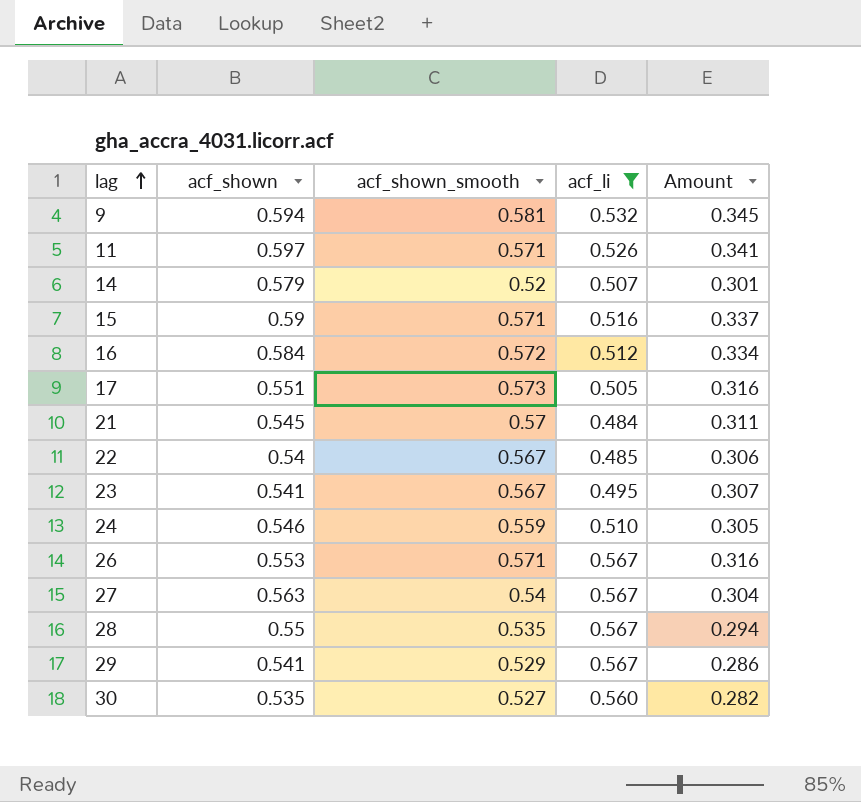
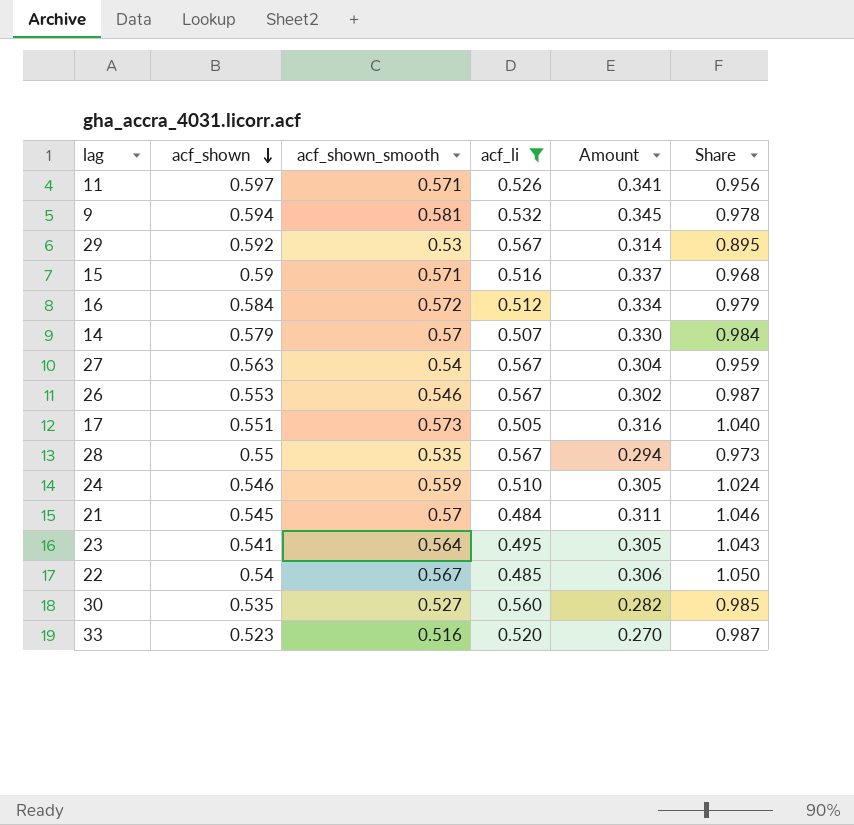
row order: lag ascending -> acf_shown descending
column Share | formula: none -> [acf_shown_smooth] / [acf_shown]
29 | acf_shown: 0.541 -> 0.592
29 | acf_shown_smooth: 0.529 -> 0.53
29 | Amount: 0.286 -> 0.314
14 | acf_shown_smooth: 0.52 -> 0.57
14 | Amount: 0.301 -> 0.330
26 | acf_shown_smooth: 0.571 -> 0.546
26 | Amount: 0.316 -> 0.302
23 | acf_shown_smooth: 0.567 -> 0.564
23 | Amount: 0.307 -> 0.305
row 33: none -> 0.523 | 0.516 | 0.520 | 0.270 | 0.987

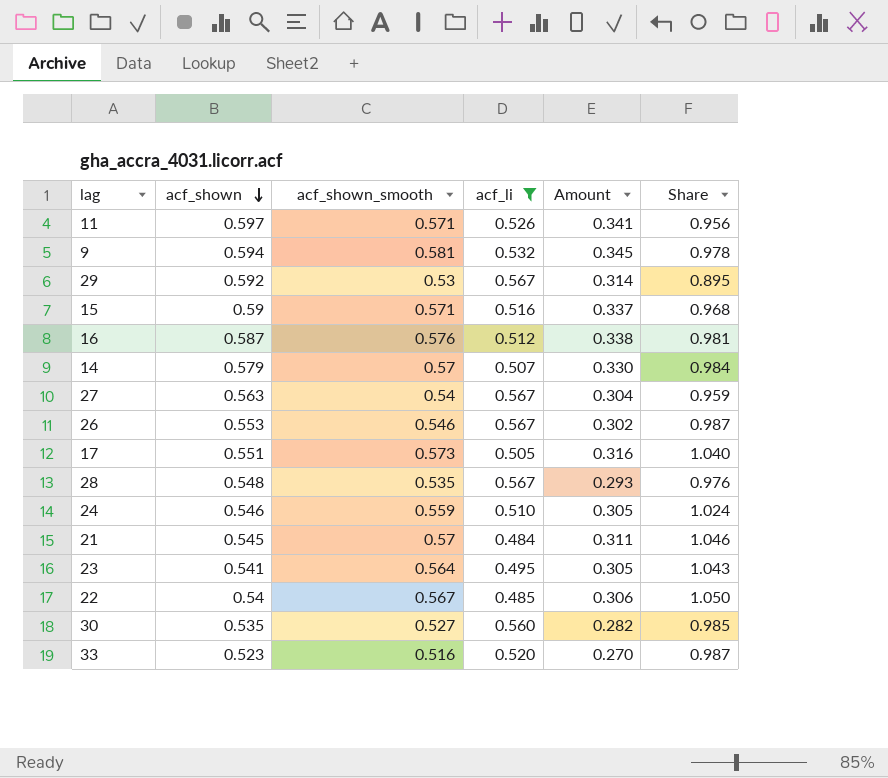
16 | acf_shown: 0.584 -> 0.587
16 | acf_shown_smooth: 0.572 -> 0.576
16 | Amount: 0.334 -> 0.338
16 | Share: 0.979 -> 0.981
28 | acf_shown: 0.55 -> 0.548
28 | Amount: 0.294 -> 0.293
28 | Share: 0.973 -> 0.976

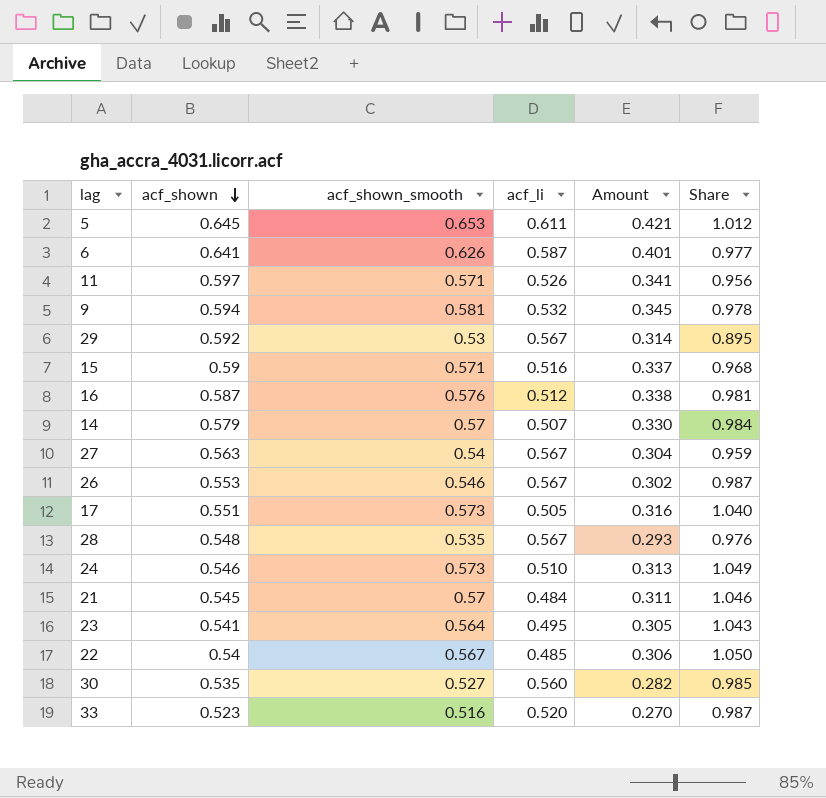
filter: acf_li <= 0.567 -> none
24 | acf_shown_smooth: 0.559 -> 0.573
24 | Amount: 0.305 -> 0.313
24 | Share: 1.024 -> 1.049

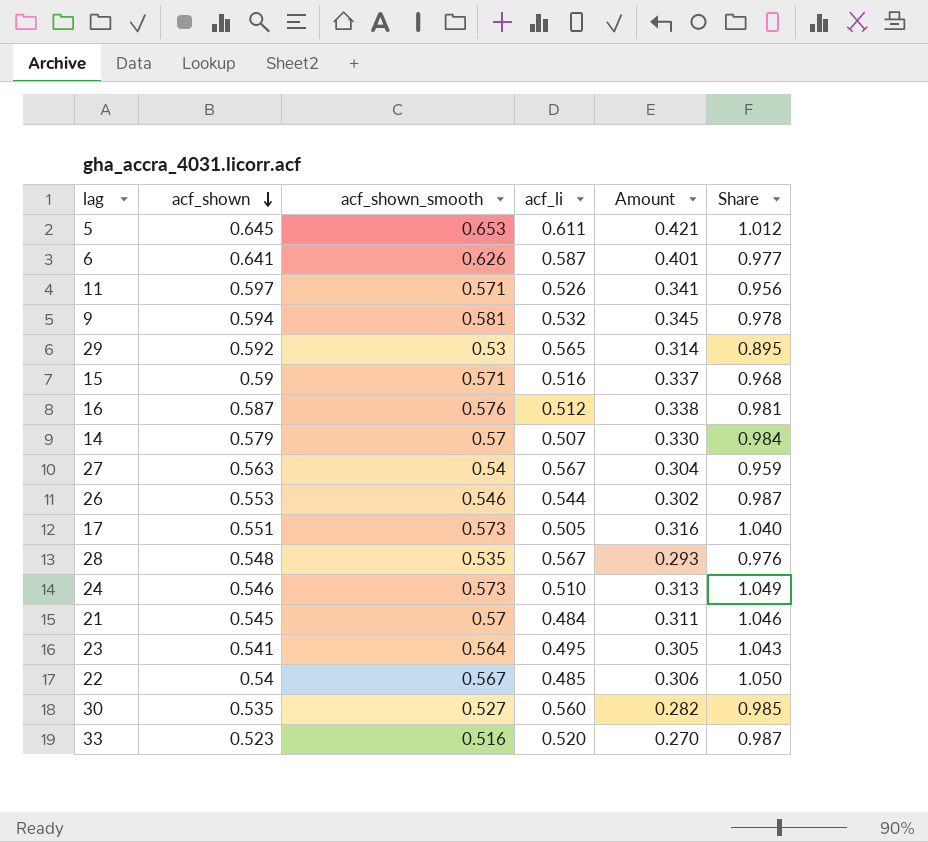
29 | acf_li: 0.567 -> 0.565
26 | acf_li: 0.567 -> 0.544

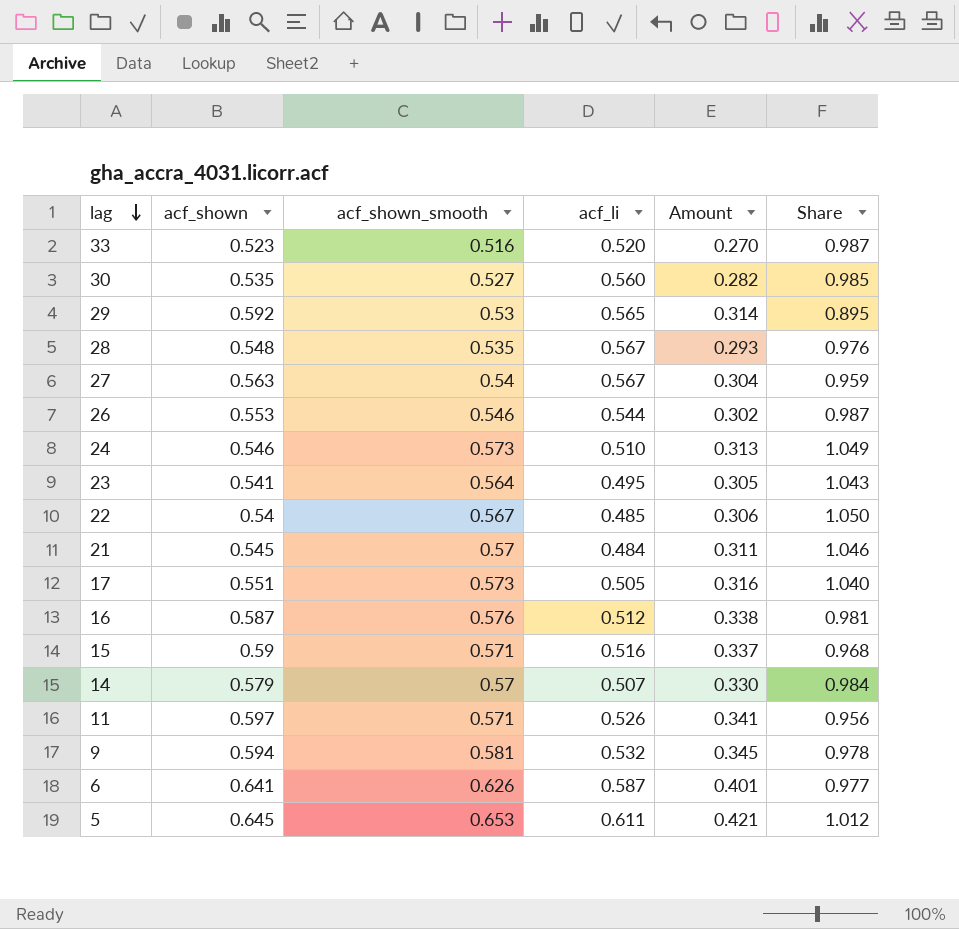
row order: acf_shown descending -> lag descending

